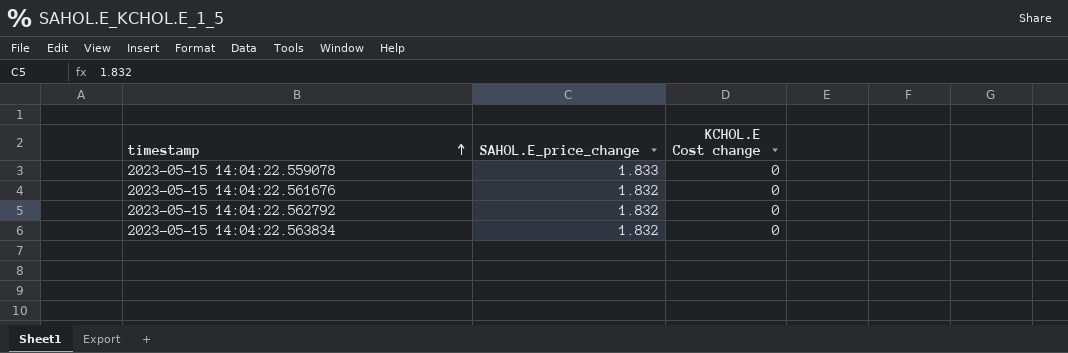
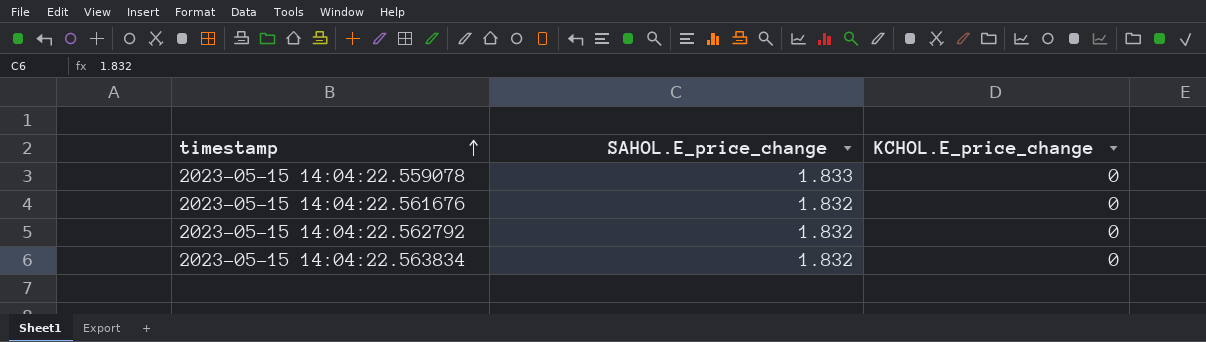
column name: KCHOL.E Cost change -> KCHOL.E_price_change

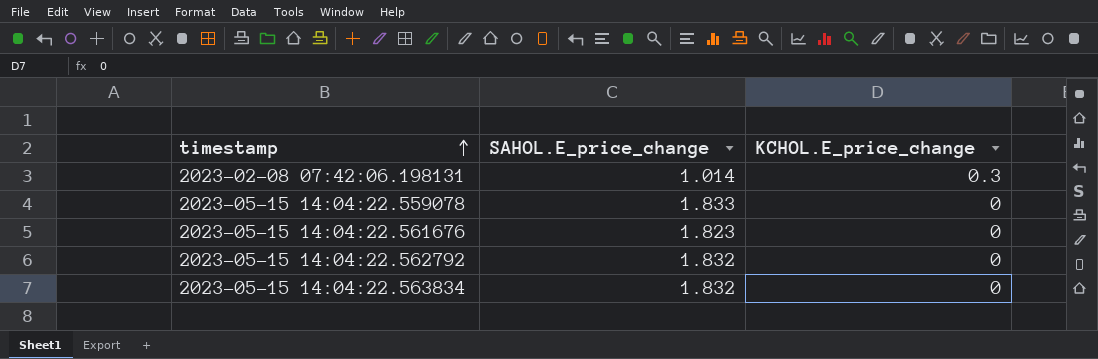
row 2023-02-08 07:42:06.198131: none -> 1.014 | 0.3
2023-05-15 14:04:22.561676 | SAHOL.E_price_change: 1.832 -> 1.823

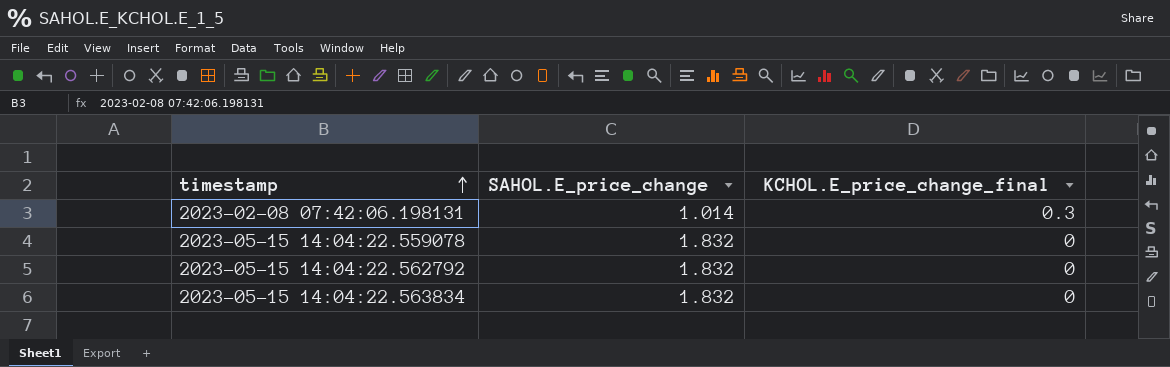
column name: KCHOL.E_price_change -> KCHOL.E_price_change_final
row 2023-05-15 14:04:22.561676: 1.823 | 0 -> none
2023-05-15 14:04:22.559078 | SAHOL.E_price_change: 1.833 -> 1.832

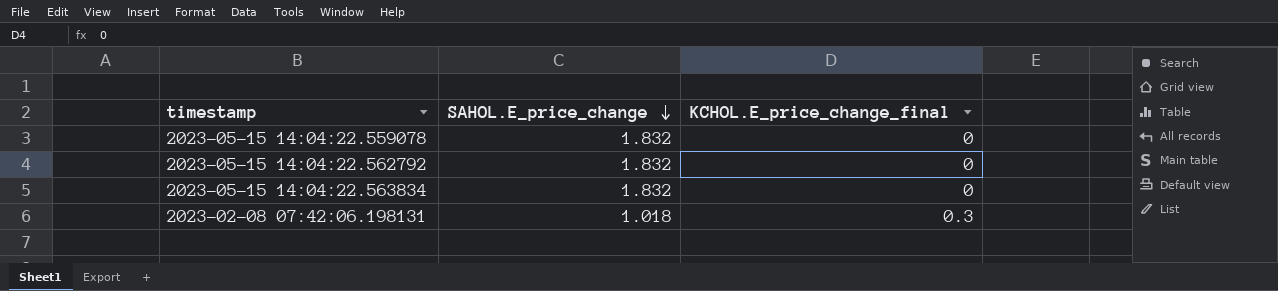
row order: timestamp ascending -> SAHOL.E_price_change descending
2023-02-08 07:42:06.198131 | SAHOL.E_price_change: 1.014 -> 1.018

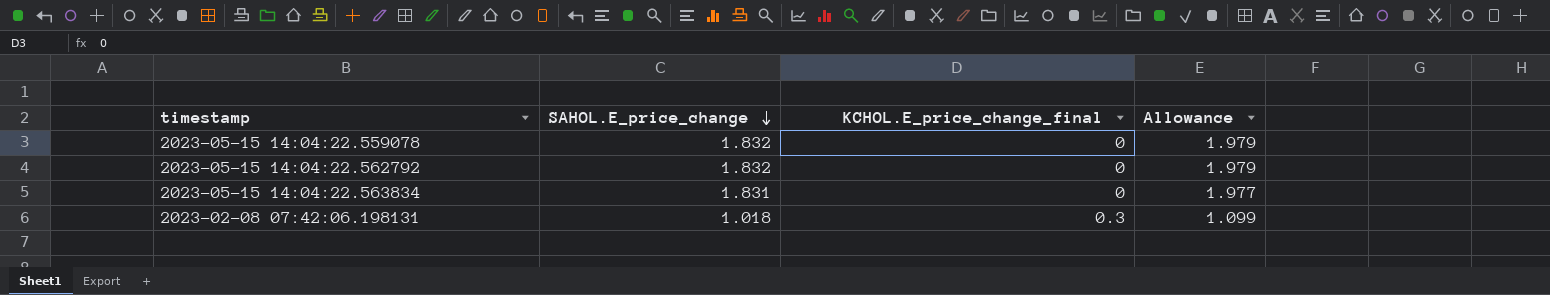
column Allowance | formula: none -> [SAHOL.E_price_change] * 1.08
2023-05-15 14:04:22.563834 | SAHOL.E_price_change: 1.832 -> 1.831

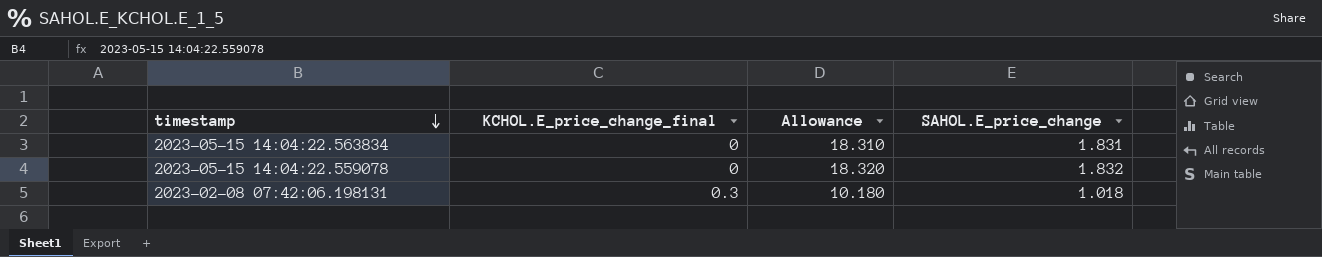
row order: SAHOL.E_price_change descending -> timestamp descending
column Allowance | formula: [SAHOL.E_price_change] * 1.08 -> [SAHOL.E_price_change] * 10
column SAHOL.E_price_change | position: 2 -> 4
row 2023-05-15 14:04:22.562792: 1.832 | 0 | 1.979 -> none

